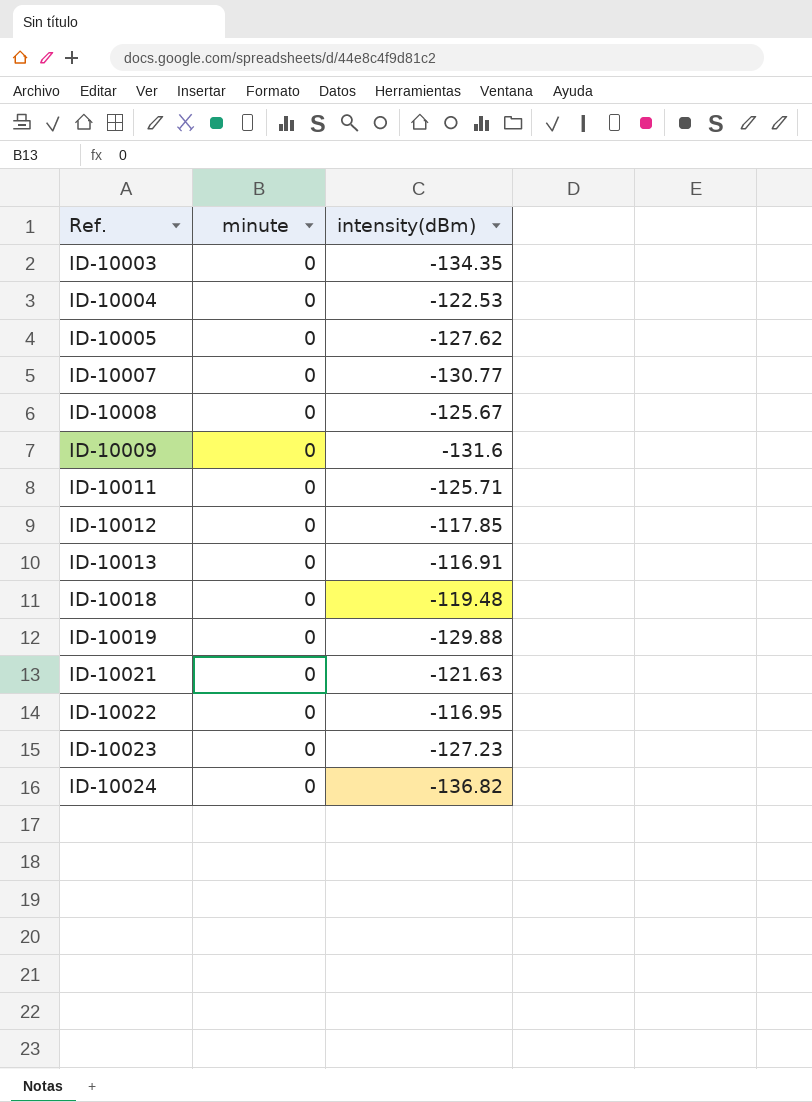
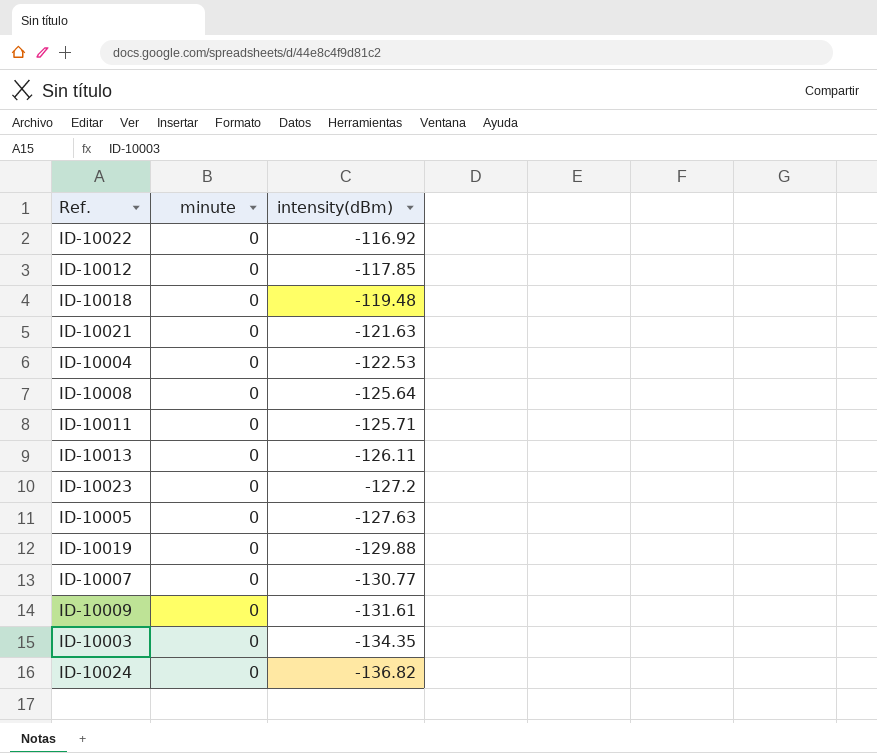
row order: Ref. ascending -> intensity(dBm) descending
ID-10022 | intensity(dBm): -116.95 -> -116.92
ID-10008 | intensity(dBm): -125.67 -> -125.64
ID-10013 | intensity(dBm): -116.91 -> -126.11
ID-10023 | intensity(dBm): -127.23 -> -127.2
ID-10005 | intensity(dBm): -127.62 -> -127.63
ID-10009 | intensity(dBm): -131.6 -> -131.61

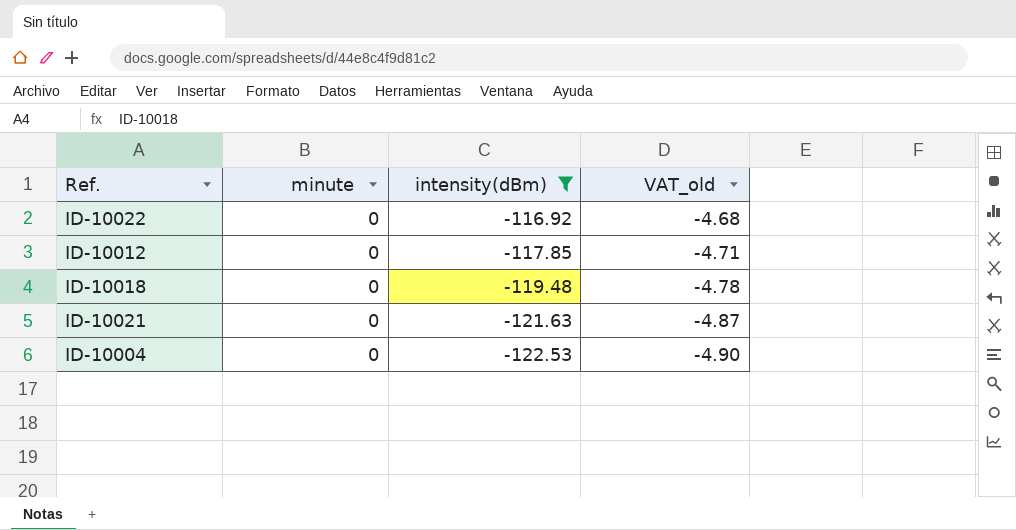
filter: none -> intensity(dBm) >= -122.53
column VAT_old | formula: none -> [intensity(dBm)] * 0.04

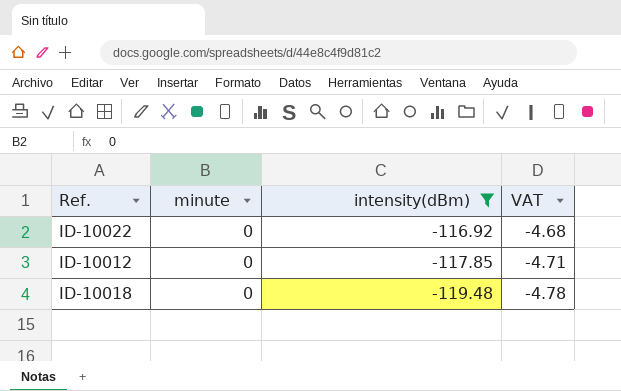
column name: VAT_old -> VAT
row ID-10021: 0 | -121.63 | -4.87 -> none
row ID-10004: 0 | -122.53 | -4.90 -> none

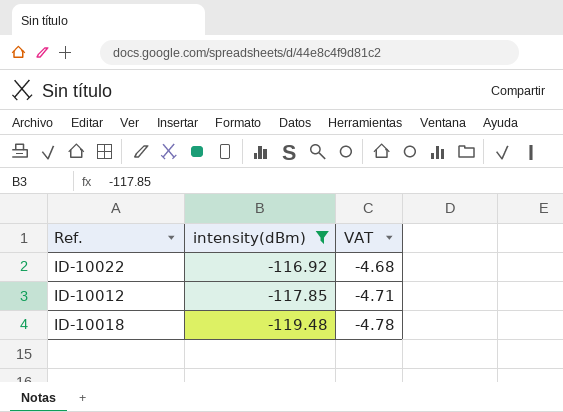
column minute | position: 2 -> none

